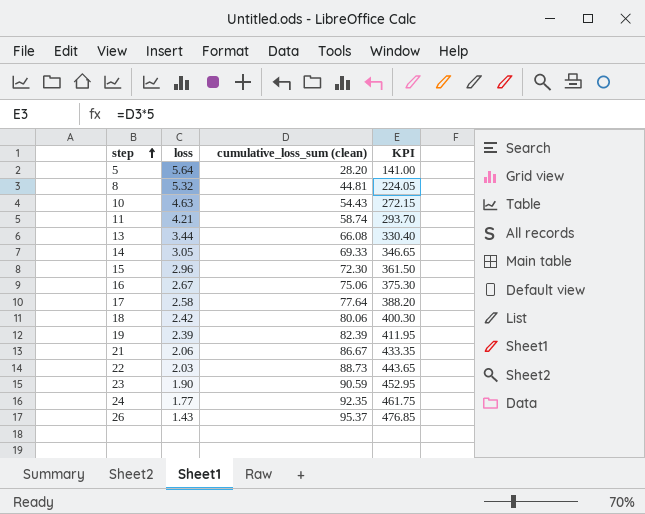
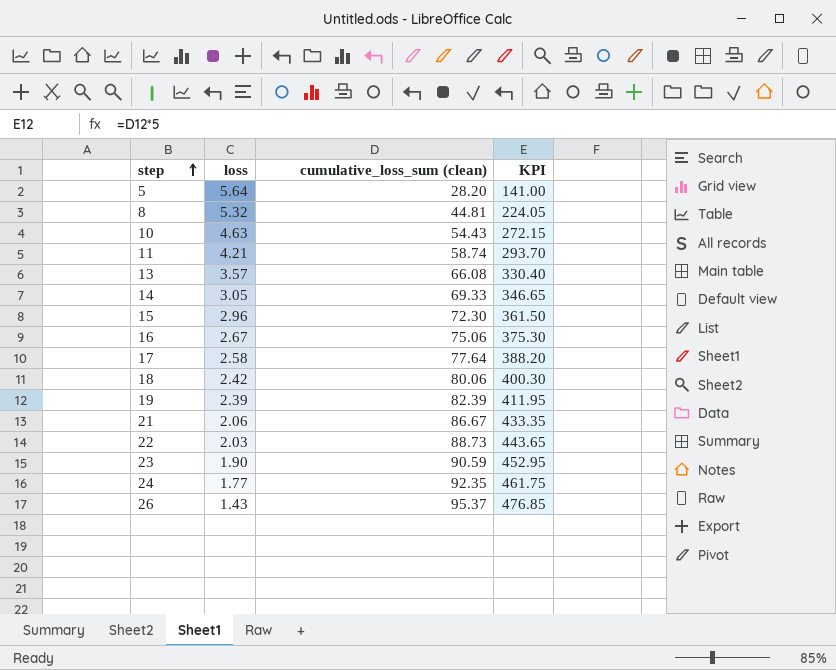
13 | loss: 3.44 -> 3.57

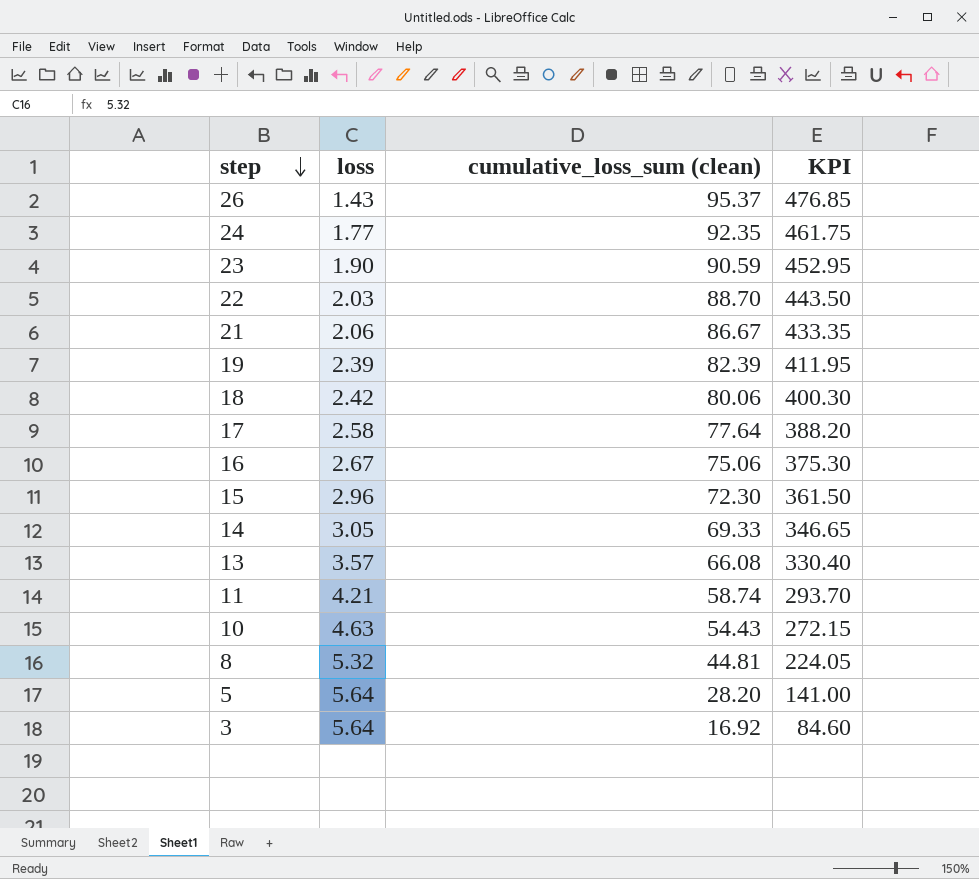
row order: step ascending -> step descending
22 | cumulative_loss_sum (clean): 88.73 -> 88.70
22 | KPI: 443.65 -> 443.50
row 3: none -> 5.64 | 16.92 | 84.60

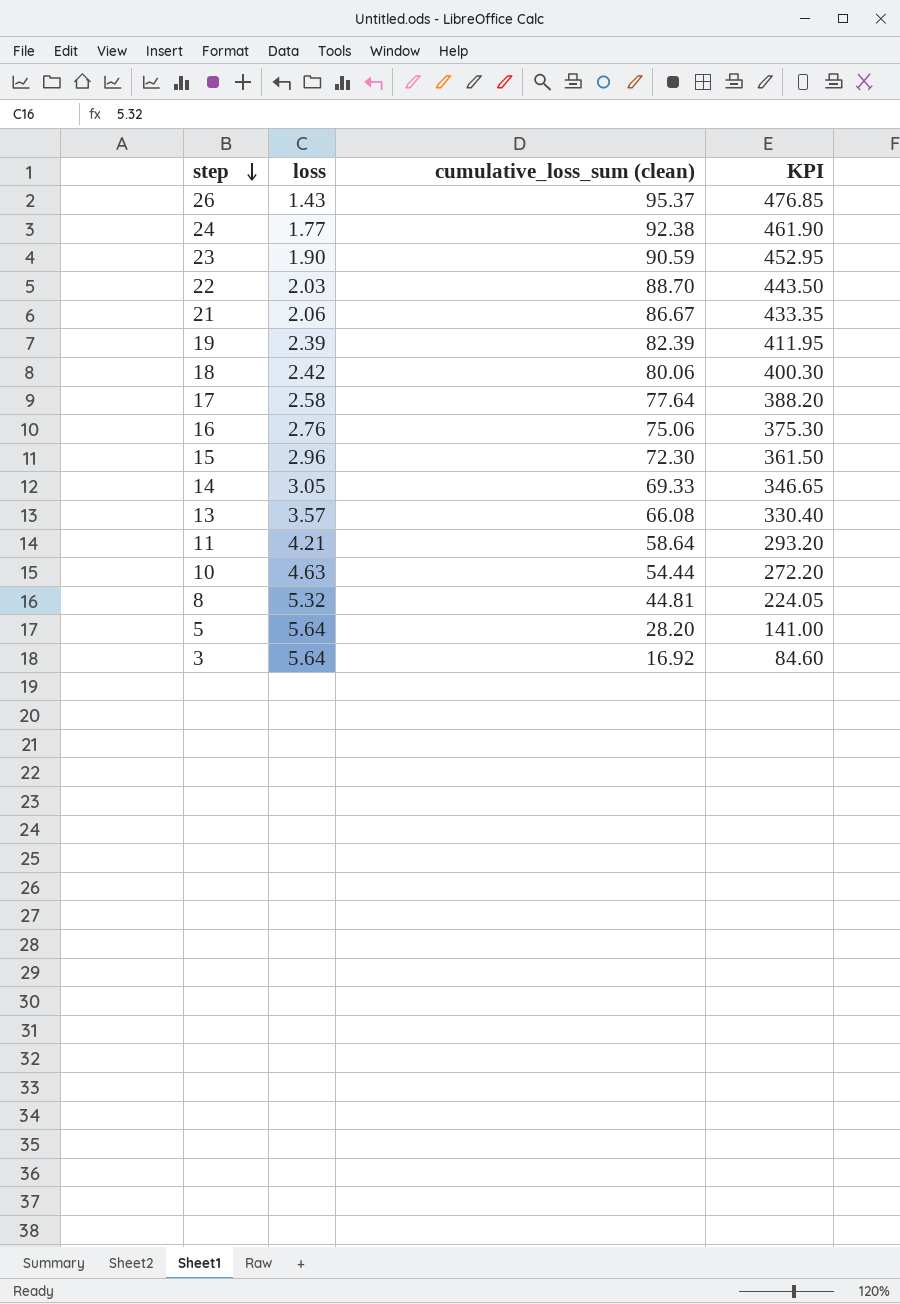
24 | cumulative_loss_sum (clean): 92.35 -> 92.38
24 | KPI: 461.75 -> 461.90
16 | loss: 2.67 -> 2.76
11 | cumulative_loss_sum (clean): 58.74 -> 58.64
11 | KPI: 293.70 -> 293.20
10 | cumulative_loss_sum (clean): 54.43 -> 54.44
10 | KPI: 272.15 -> 272.20

